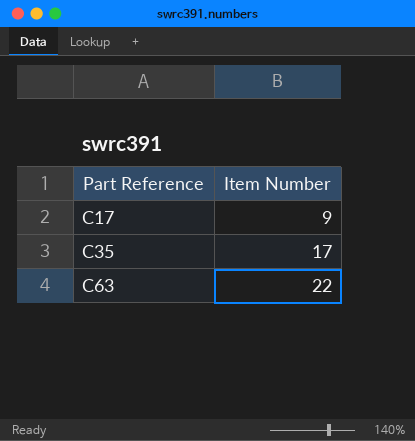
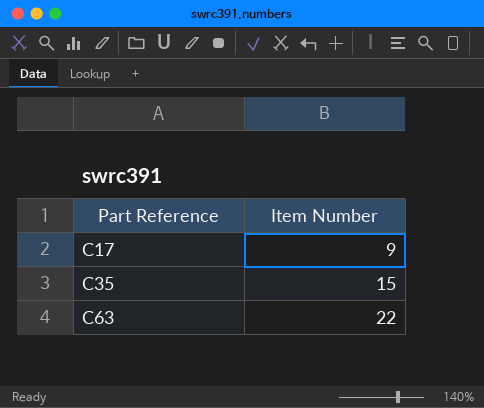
C35 | Item Number: 17 -> 15

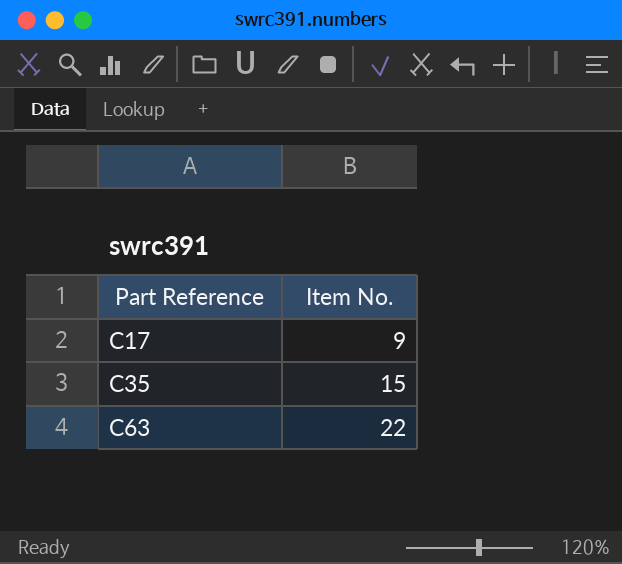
column name: Item Number -> Item No.

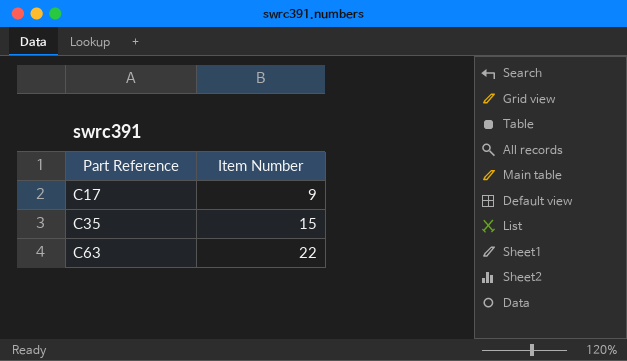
column name: Item No. -> Item Number

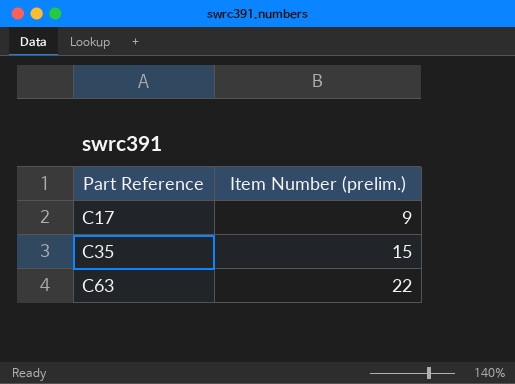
column name: Item Number -> Item Number (prelim.)

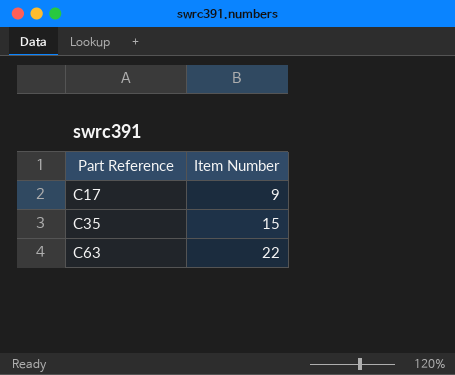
column name: Item Number (prelim.) -> Item Number

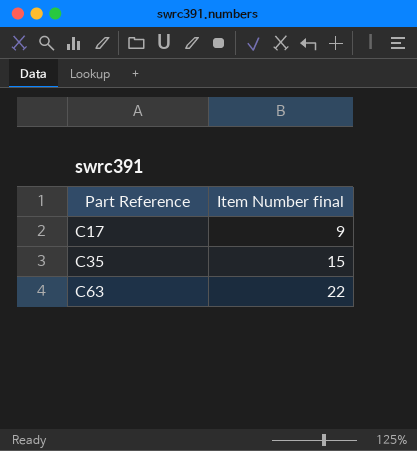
column name: Item Number -> Item Number final

